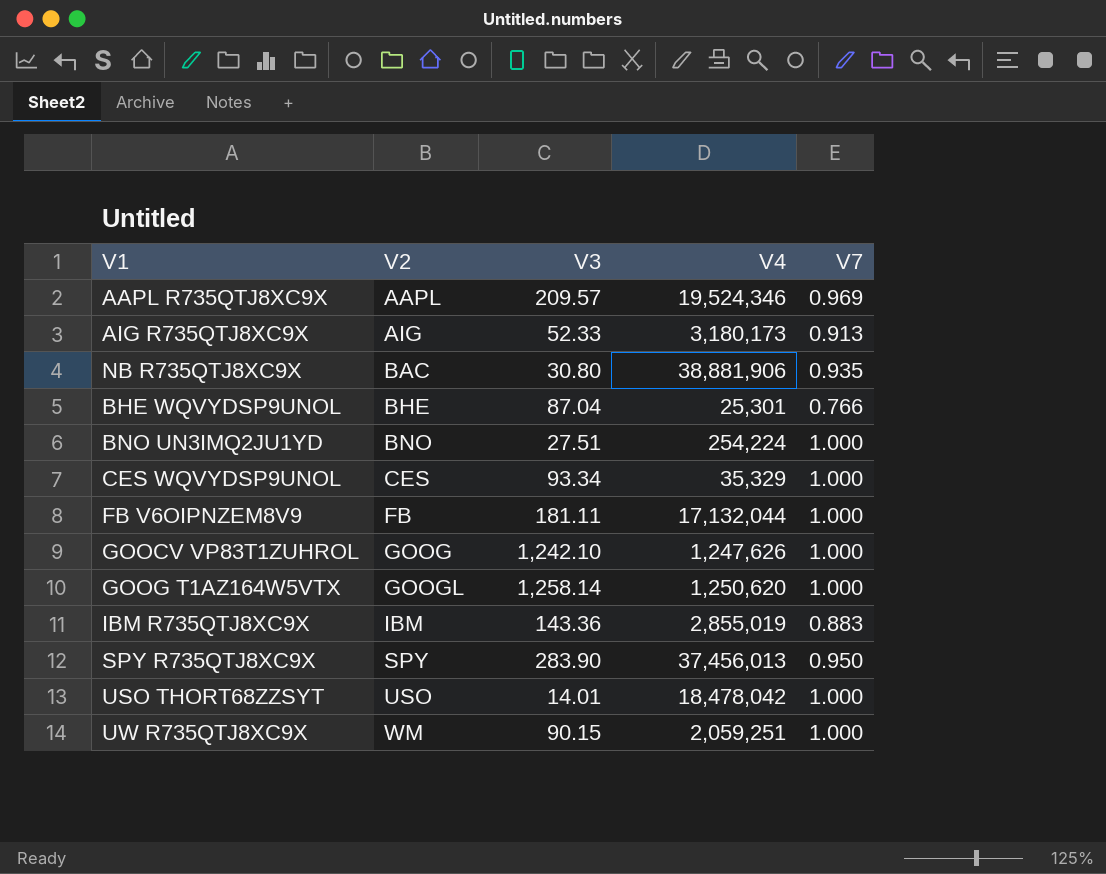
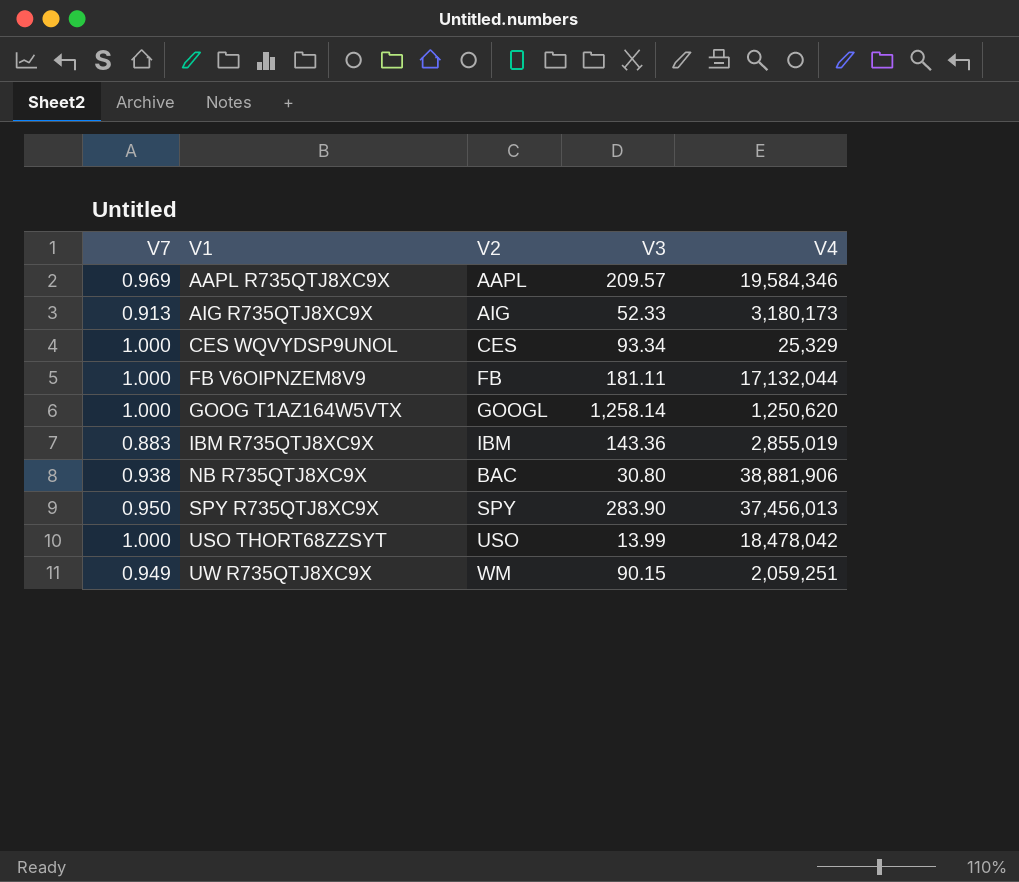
row order: V2 ascending -> V1 ascending
column V7 | position: 5 -> 1
row BHE WQVYDSP9UNOL: BHE | 87.04 | 25,301 | 0.766 -> none
row BNO UN3IMQ2JU1YD: BNO | 27.51 | 254,224 | 1.000 -> none
row GOOCV VP83T1ZUHROL: GOOG | 1,242.10 | 1,247,626 | 1.000 -> none
AAPL R735QTJ8XC9X | V4: 19,524,346 -> 19,584,346
CES WQVYDSP9UNOL | V4: 35,329 -> 25,329
NB R735QTJ8XC9X | V7: 0.935 -> 0.938
USO THORT68ZZSYT | V3: 14.01 -> 13.99
UW R735QTJ8XC9X | V7: 1.000 -> 0.949

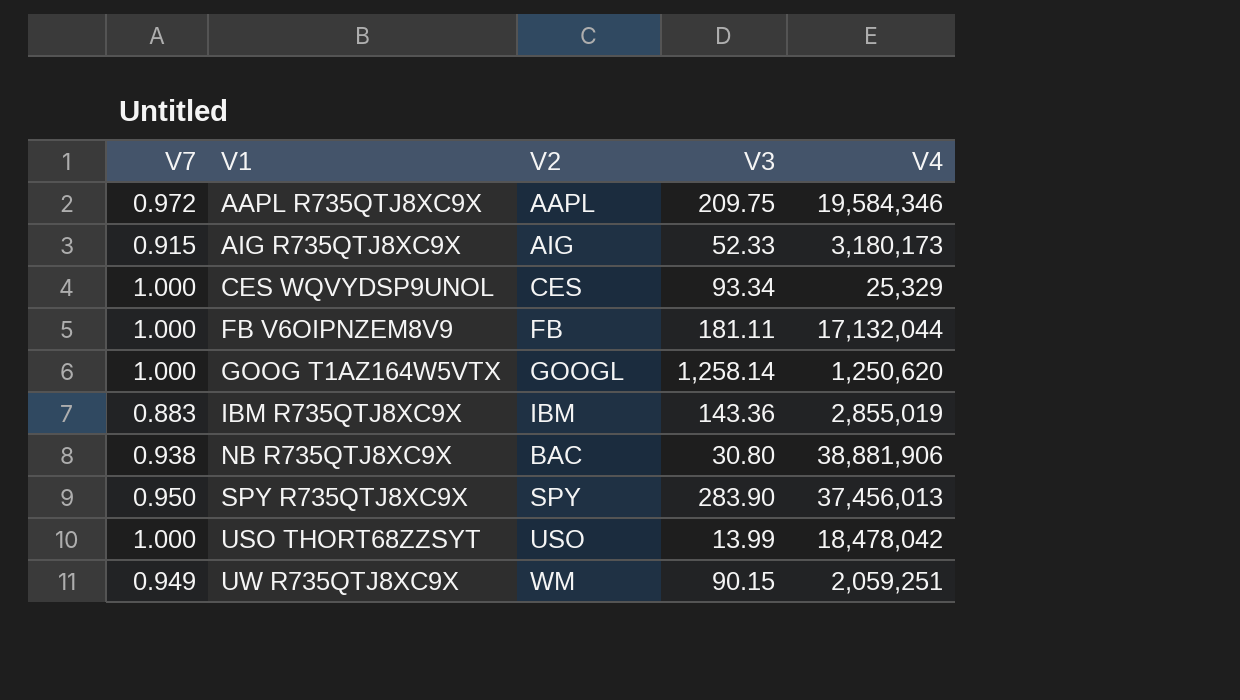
AAPL R735QTJ8XC9X | V7: 0.969 -> 0.972
AAPL R735QTJ8XC9X | V3: 209.57 -> 209.75
AIG R735QTJ8XC9X | V7: 0.913 -> 0.915

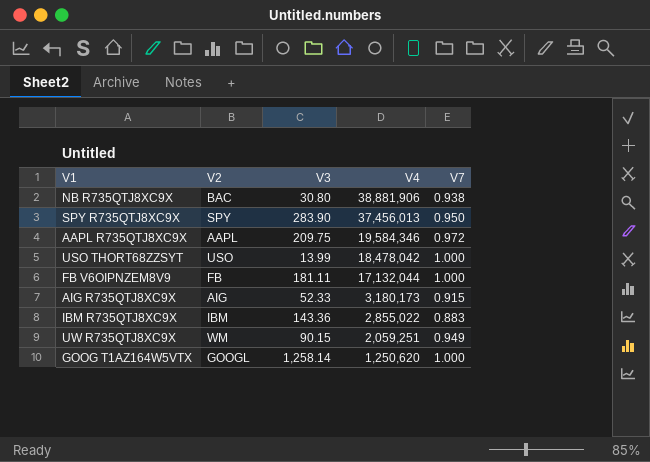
row order: V1 ascending -> V4 descending
column V7 | position: 1 -> 5
row CES WQVYDSP9UNOL: 1.000 | CES | 93.34 | 25,329 -> none
IBM R735QTJ8XC9X | V4: 2,855,019 -> 2,855,022

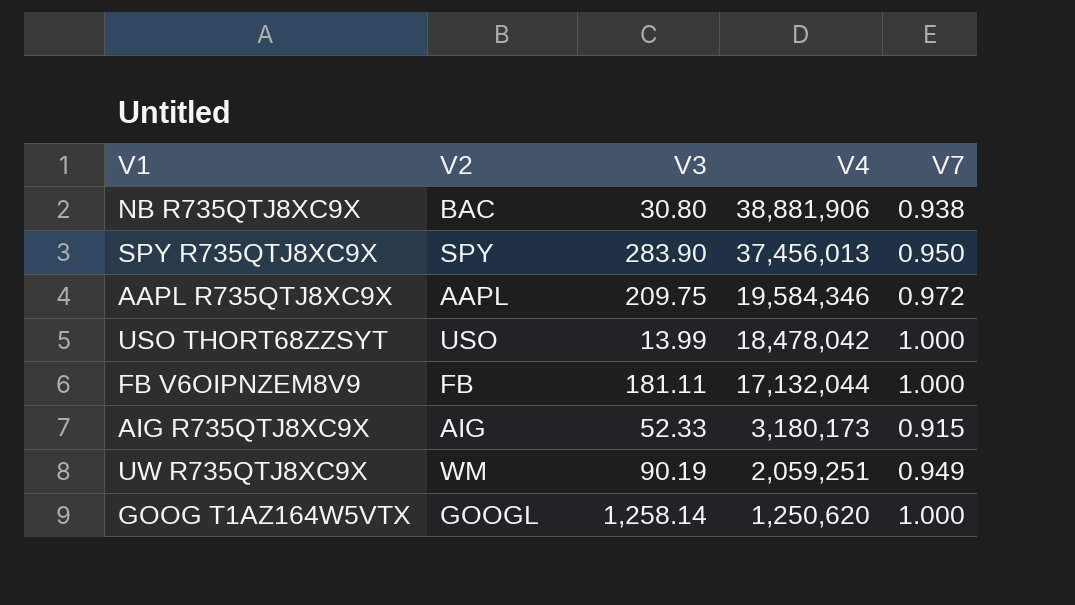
row IBM R735QTJ8XC9X: IBM | 143.36 | 2,855,022 | 0.883 -> none
UW R735QTJ8XC9X | V3: 90.15 -> 90.19

